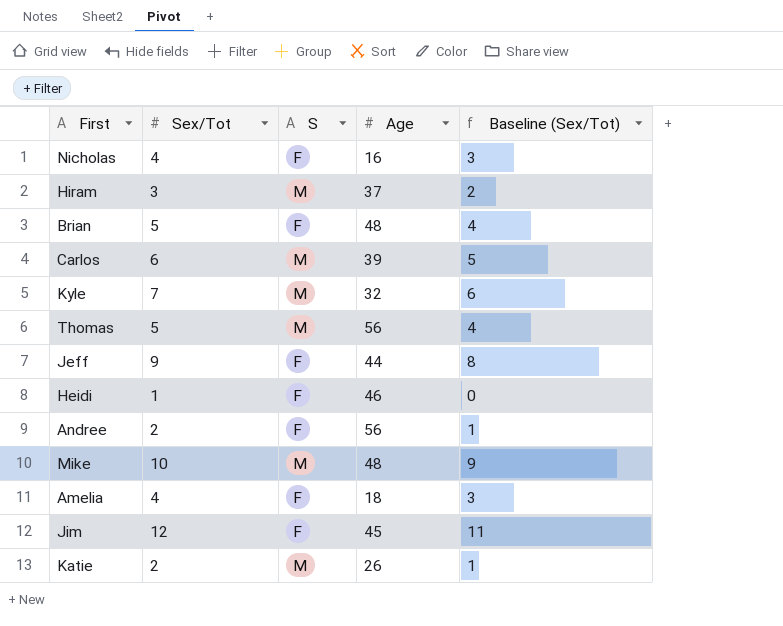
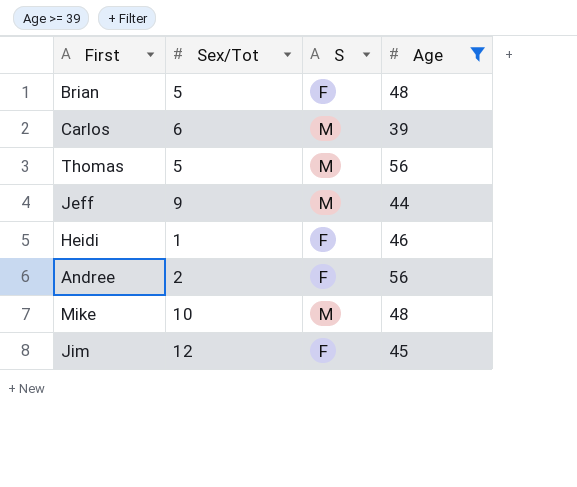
filter: none -> Age >= 39
column Baseline (Sex/Tot) | formula: [Sex/Tot] - 1 -> none
Jeff | S: F -> M

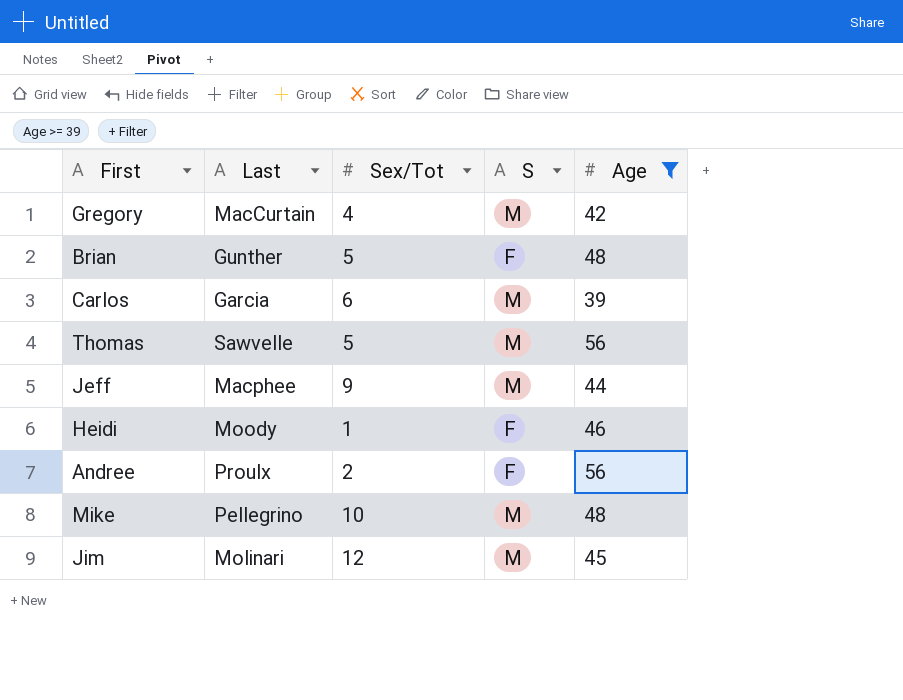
column Last | position: none -> 2
row Gregory: none -> MacCurtain | 4 | M | 42
Jim | S: F -> M

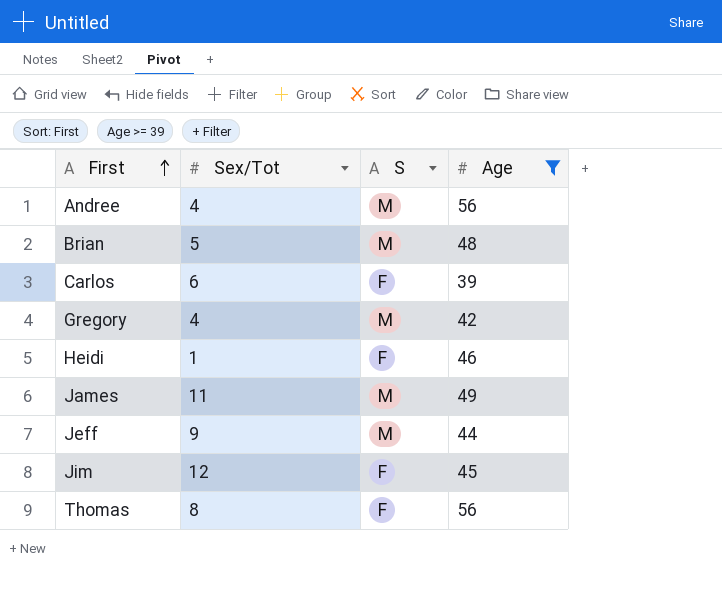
row order: none -> First ascending
column Last | position: 2 -> none
row Mike: Pellegrino | 10 | M | 48 -> none
Andree | Sex/Tot: 2 -> 4
Andree | S: F -> M
Brian | S: F -> M
Carlos | S: M -> F
row James: none -> 11 | M | 49
Jim | S: M -> F
Thomas | Sex/Tot: 5 -> 8
Thomas | S: M -> F

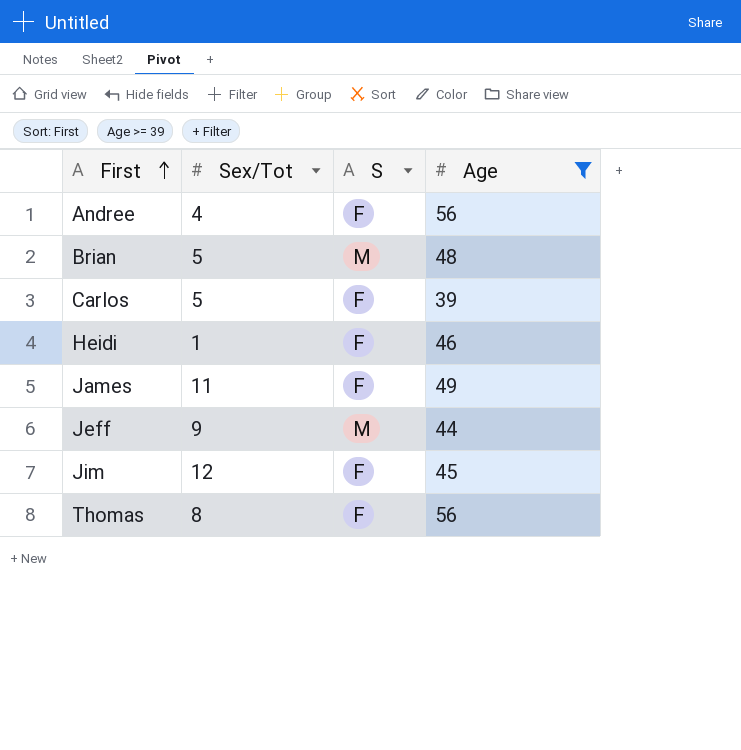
row Gregory: 4 | M | 42 -> none
Andree | S: M -> F
Carlos | Sex/Tot: 6 -> 5
James | S: M -> F

